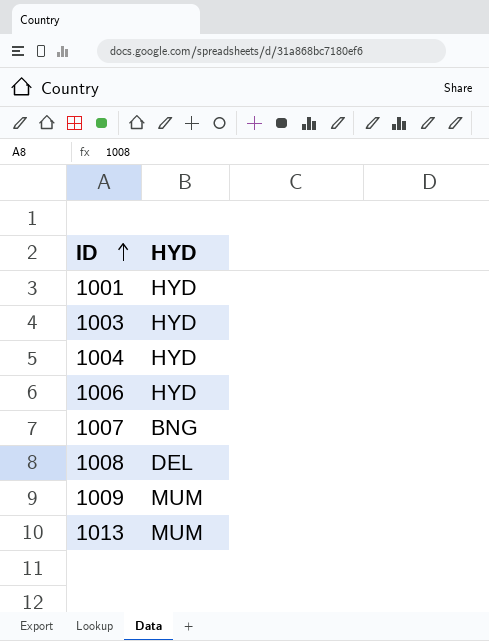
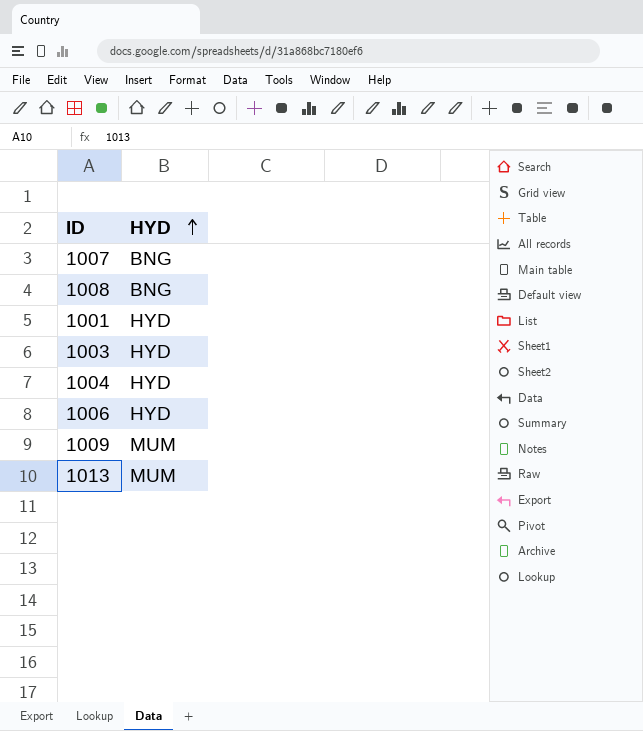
row order: ID ascending -> HYD ascending
1008 | HYD: DEL -> BNG

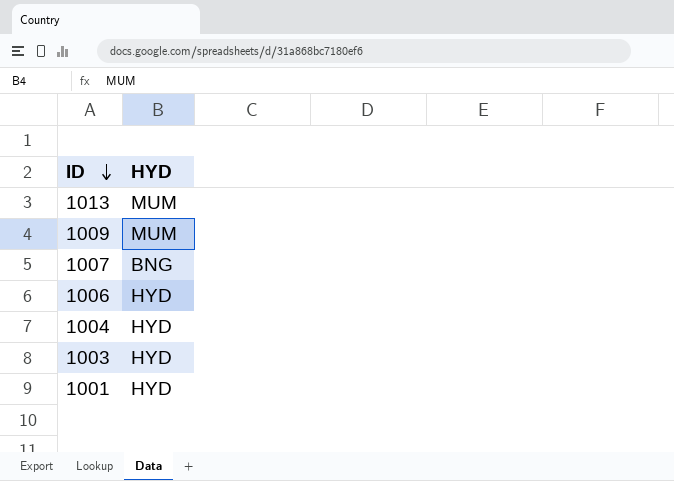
row order: HYD ascending -> ID descending
row 1008: BNG -> none

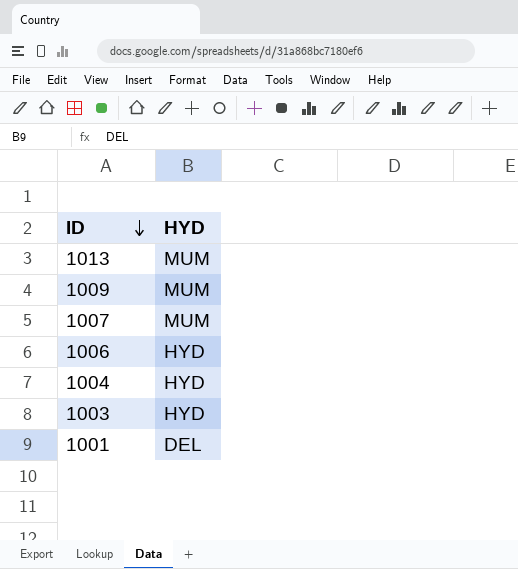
1007 | HYD: BNG -> MUM
1001 | HYD: HYD -> DEL

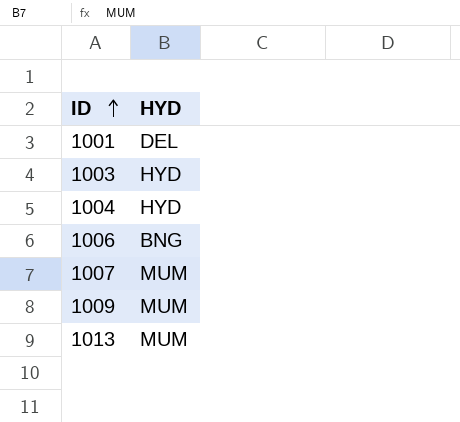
row order: ID descending -> ID ascending
1006 | HYD: HYD -> BNG

